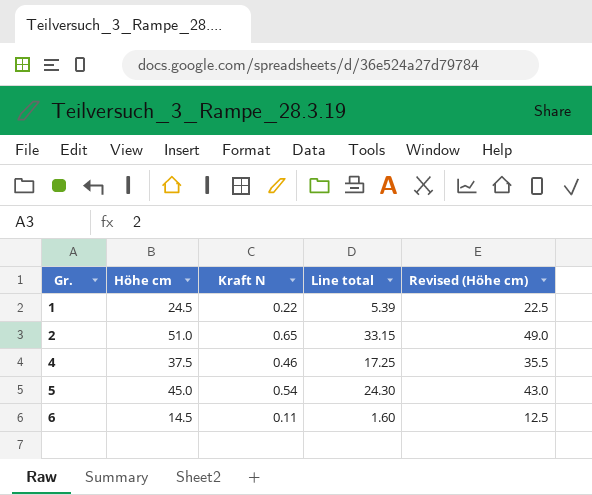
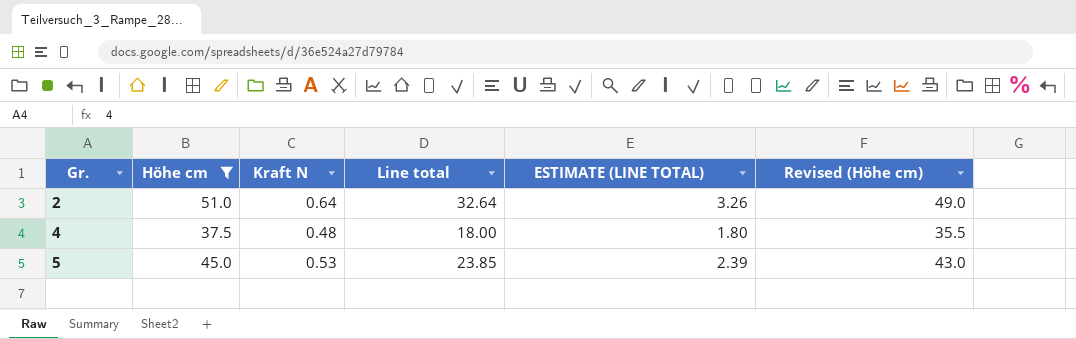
filter: none -> Höhe cm >= 37.5
column ESTIMATE (LINE TOTAL) | formula: none -> [Line total] * 0.1
2 | Kraft N: 0.65 -> 0.64
2 | Line total: 33.15 -> 32.64
4 | Kraft N: 0.46 -> 0.48
4 | Line total: 17.25 -> 18.00
5 | Kraft N: 0.54 -> 0.53
5 | Line total: 24.30 -> 23.85

